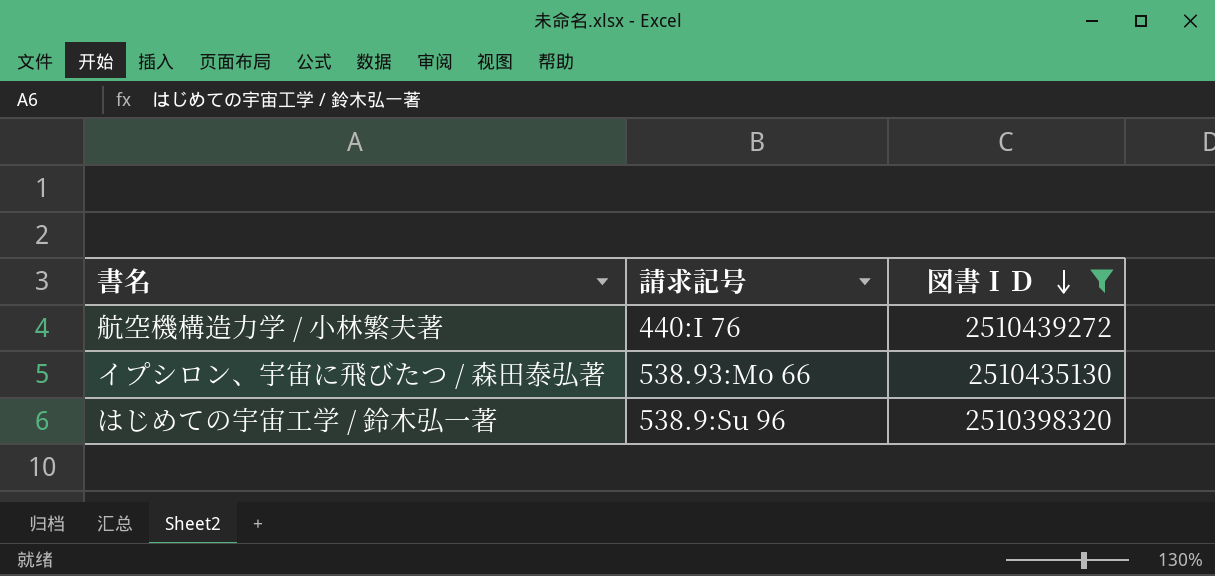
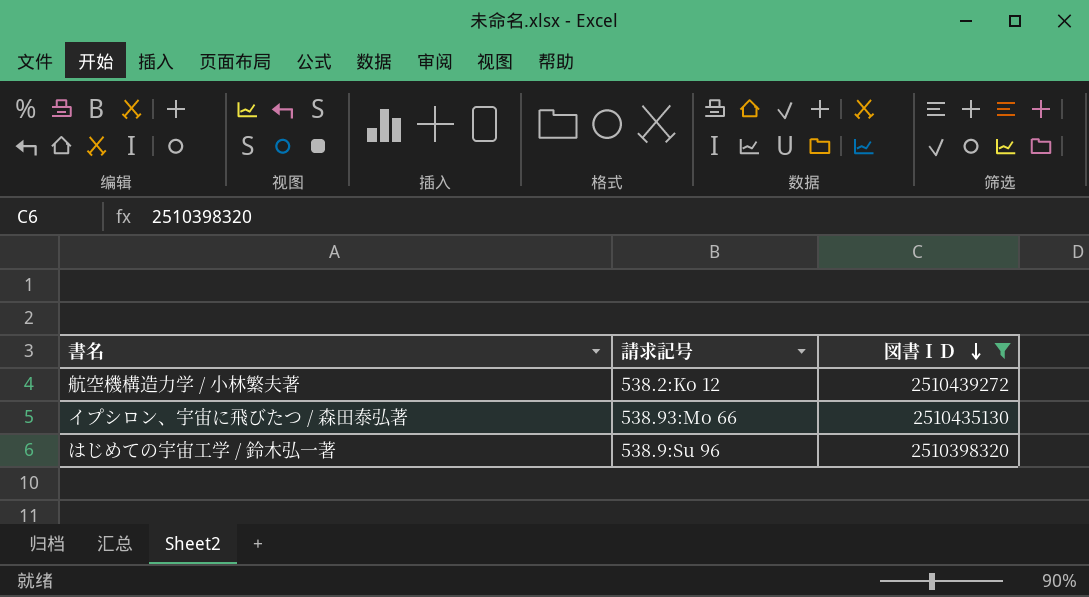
航空機構造力学 / 小林繁夫著 | 請求記号: 440:I 76 -> 538.2:Ko 12

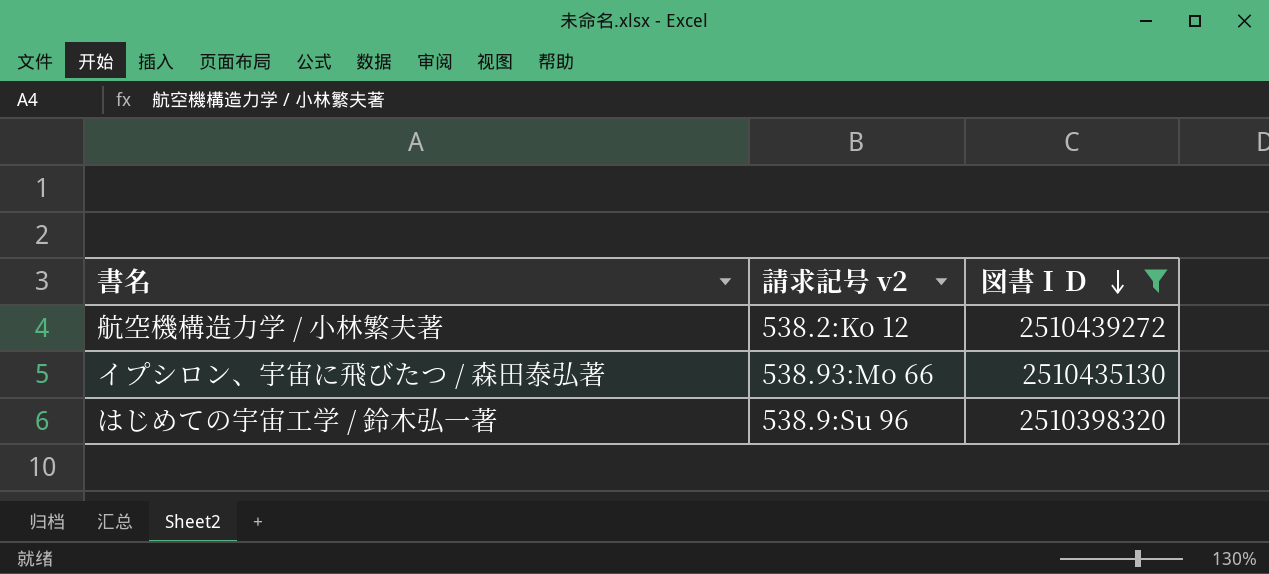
column name: 請求記号 -> 請求記号 v2

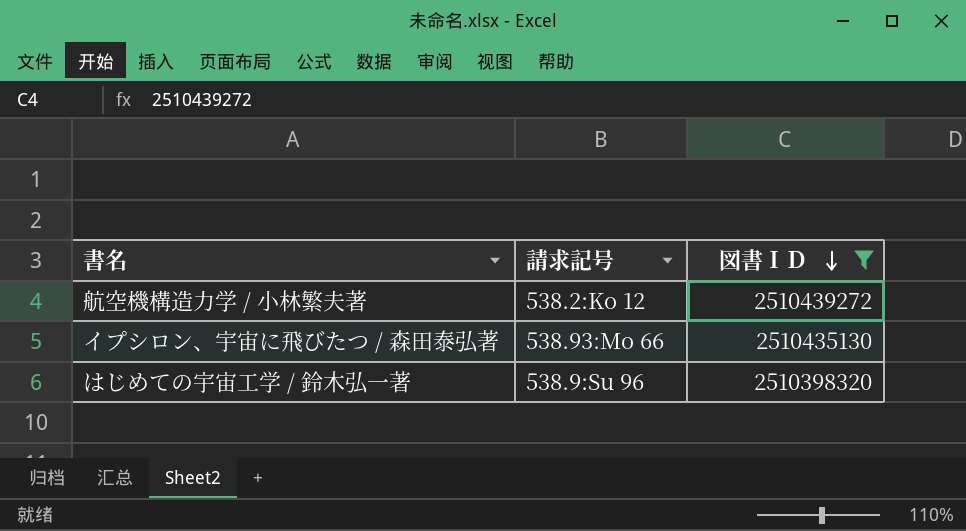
column name: 請求記号 v2 -> 請求記号

